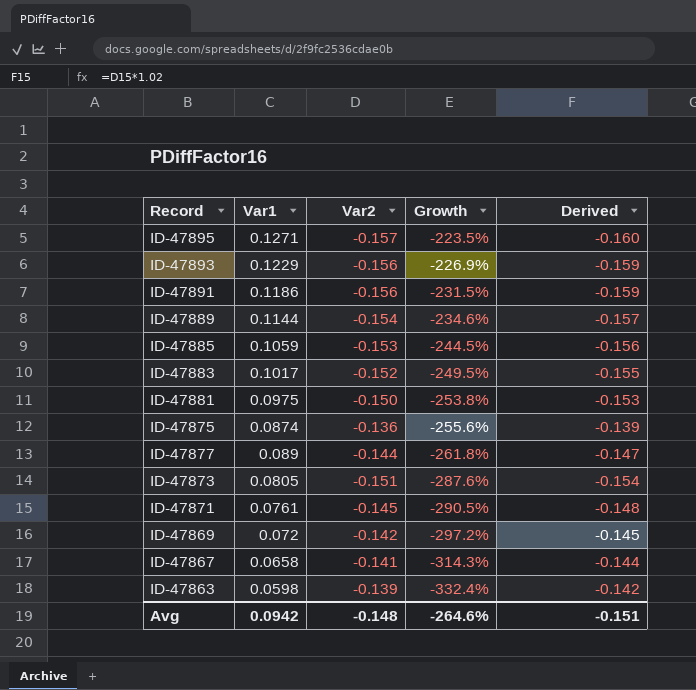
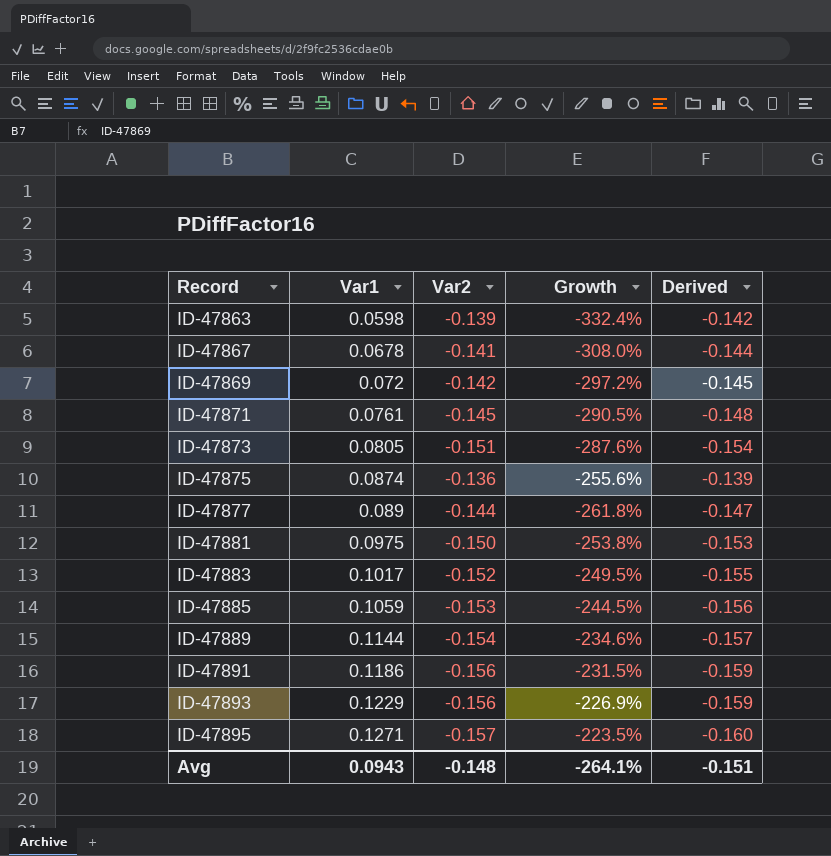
row order: Growth descending -> Record ascending
ID-47867 | Var1: 0.0658 -> 0.0678
ID-47867 | Growth: -314.3% -> -308.0%
Avg | Var1: 0.0942 -> 0.0943
Avg | Growth: -264.6% -> -264.1%

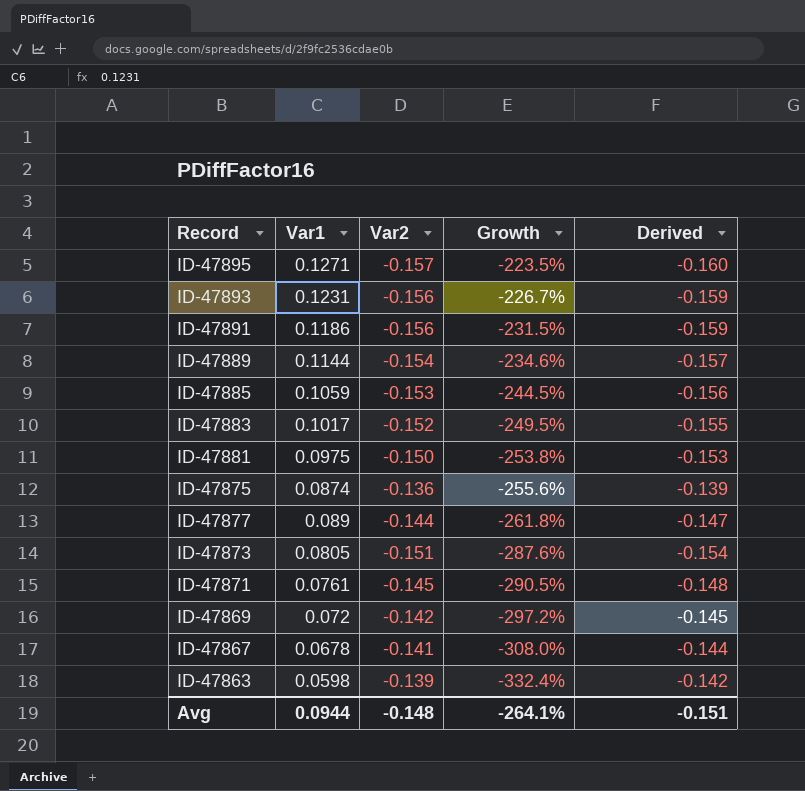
row order: Record ascending -> Growth descending
ID-47893 | Var1: 0.1229 -> 0.1231
ID-47893 | Growth: -226.9% -> -226.7%
Avg | Var1: 0.0943 -> 0.0944

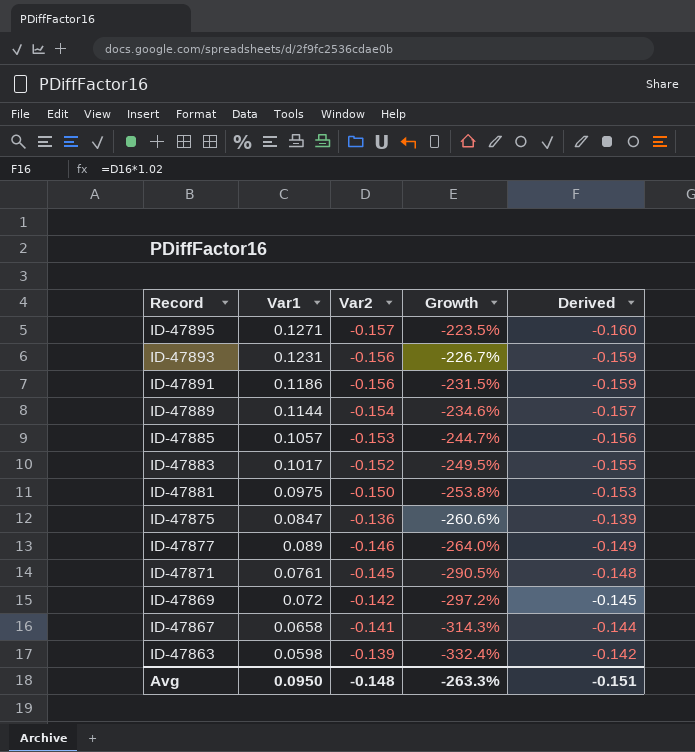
row ID-47873: 0.0805 | -0.151 | -287.6% | -0.154 -> none
ID-47885 | Var1: 0.1059 -> 0.1057
ID-47885 | Growth: -244.5% -> -244.7%
ID-47875 | Var1: 0.0874 -> 0.0847
ID-47875 | Growth: -255.6% -> -260.6%
ID-47877 | Var2: -0.144 -> -0.146
ID-47877 | Growth: -261.8% -> -264.0%
ID-47877 | Derived: -0.147 -> -0.149
ID-47867 | Var1: 0.0678 -> 0.0658
ID-47867 | Growth: -308.0% -> -314.3%
Avg | Var1: 0.0944 -> 0.0950
Avg | Growth: -264.1% -> -263.3%

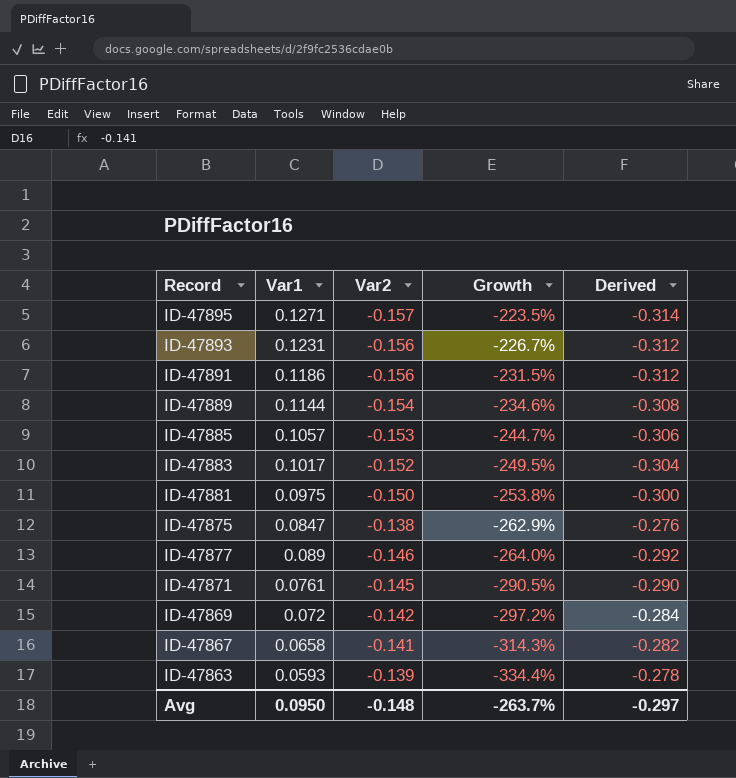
column Derived | formula: [Var2] * 1.02 -> [Var2] * 2
ID-47875 | Var2: -0.136 -> -0.138
ID-47875 | Growth: -260.6% -> -262.9%
ID-47863 | Var1: 0.0598 -> 0.0593
ID-47863 | Growth: -332.4% -> -334.4%
Avg | Growth: -263.3% -> -263.7%
Avg | Derived: -0.151 -> -0.297

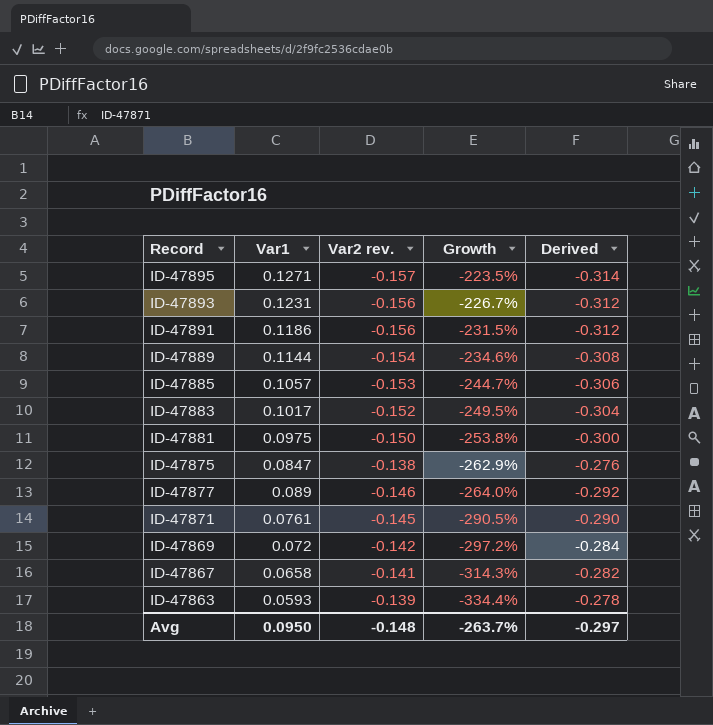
column name: Var2 -> Var2 rev.

